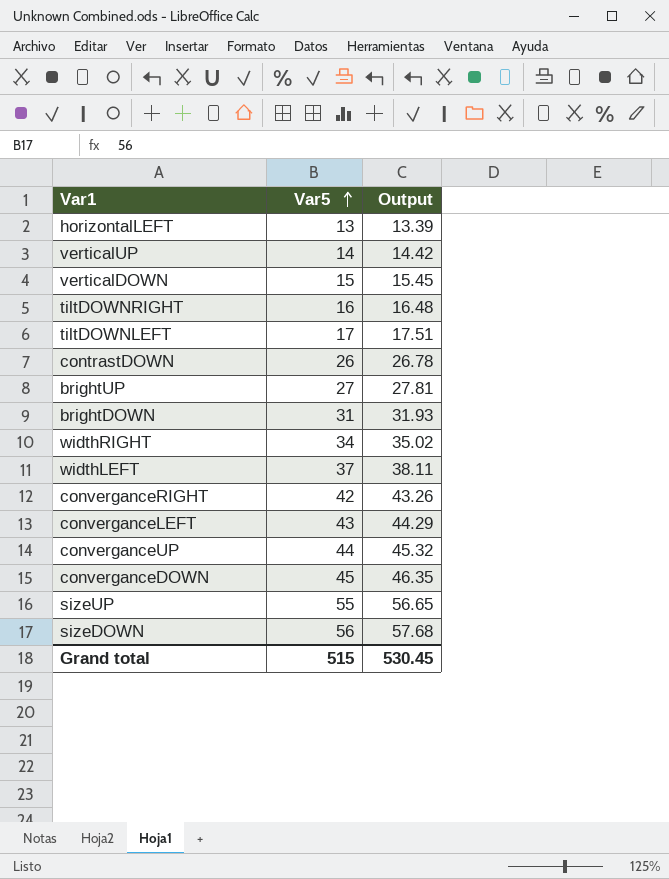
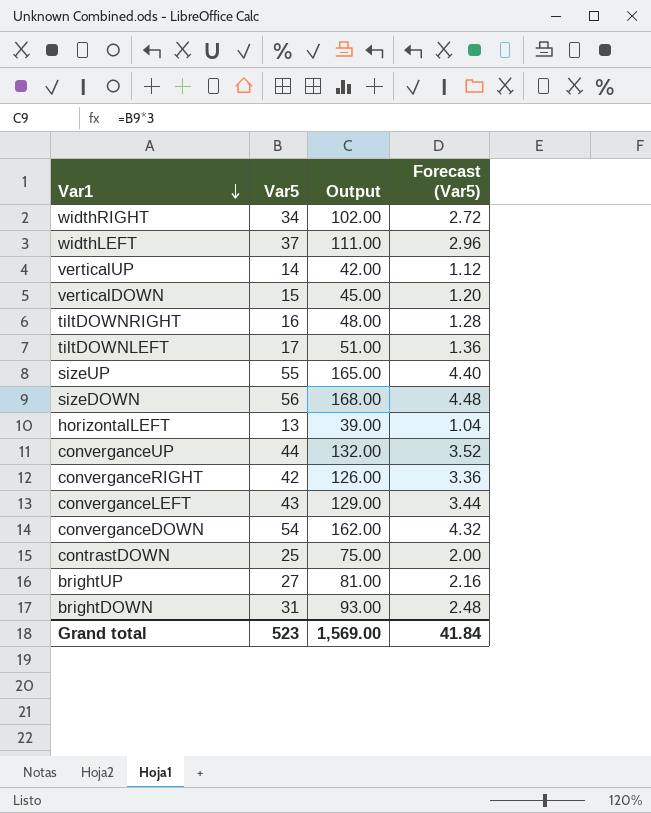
row order: Var5 ascending -> Var1 descending
column Output | formula: [Var5] * 1.03 -> [Var5] * 3
column Forecast (Var5) | formula: none -> [Var5] * 0.08
converganceDOWN | Var5: 45 -> 54
contrastDOWN | Var5: 26 -> 25
Grand total | Var5: 515 -> 523
Grand total | Output: 530.45 -> 1,569.00

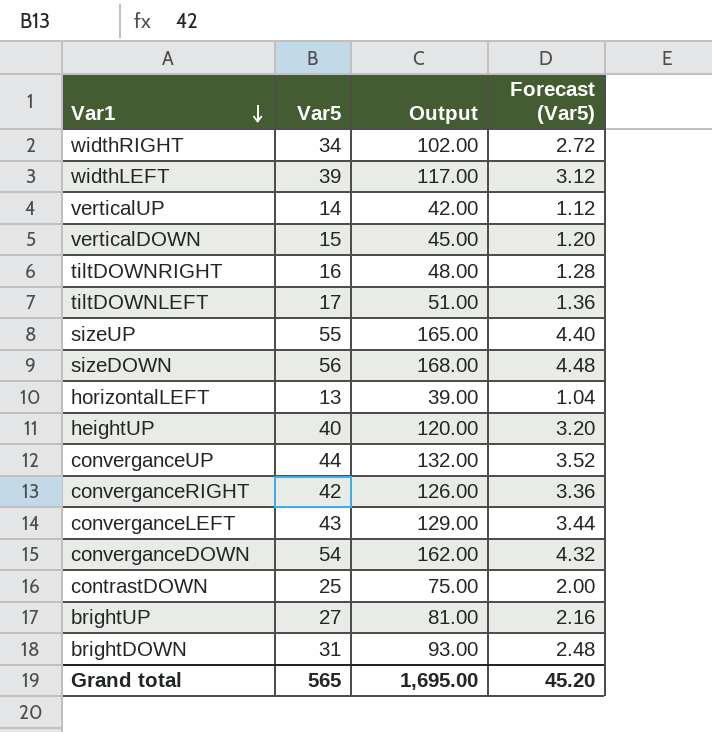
widthLEFT | Var5: 37 -> 39
widthLEFT | Output: 111.00 -> 117.00
widthLEFT | Forecast (Var5): 2.96 -> 3.12
row heightUP: none -> 40 | 120.00 | 3.20
Grand total | Var5: 523 -> 565
Grand total | Output: 1,569.00 -> 1,695.00
Grand total | Forecast (Var5): 41.84 -> 45.20

